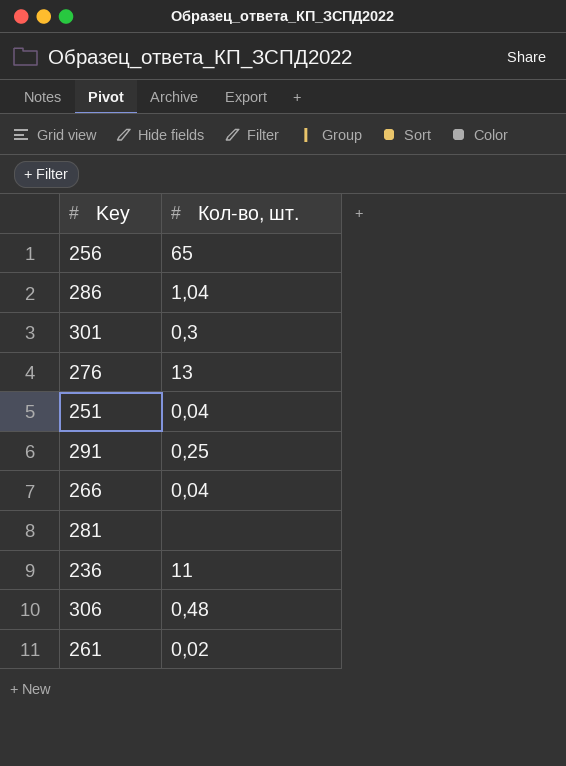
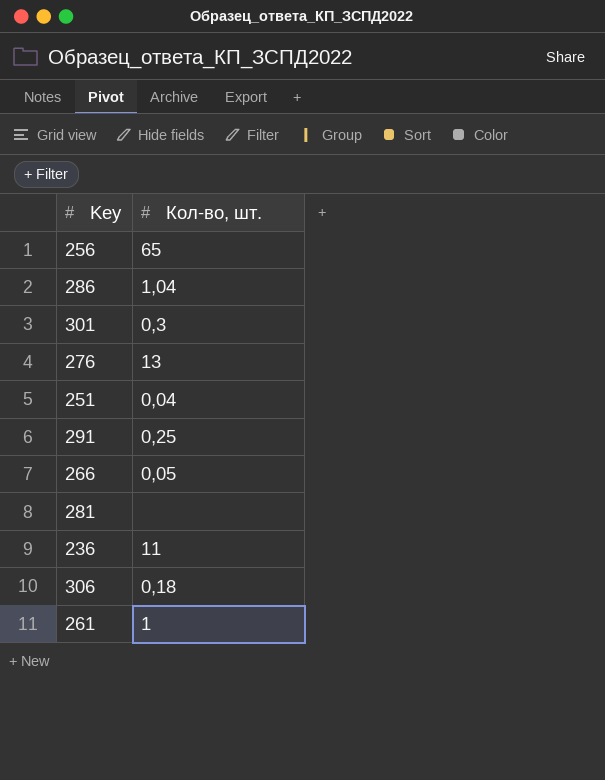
266 | Кол-во, шт.: 0,04 -> 0,05
306 | Кол-во, шт.: 0,48 -> 0,18
261 | Кол-во, шт.: 0,02 -> 1

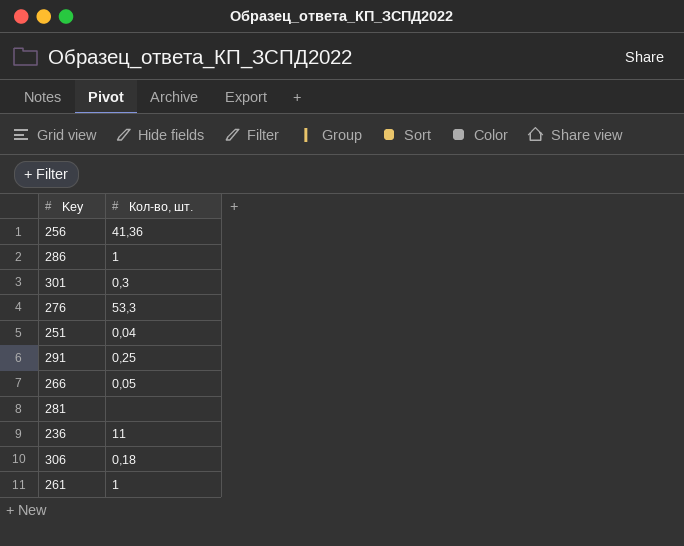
256 | Кол-во, шт.: 65 -> 41,36
286 | Кол-во, шт.: 1,04 -> 1
276 | Кол-во, шт.: 13 -> 53,3

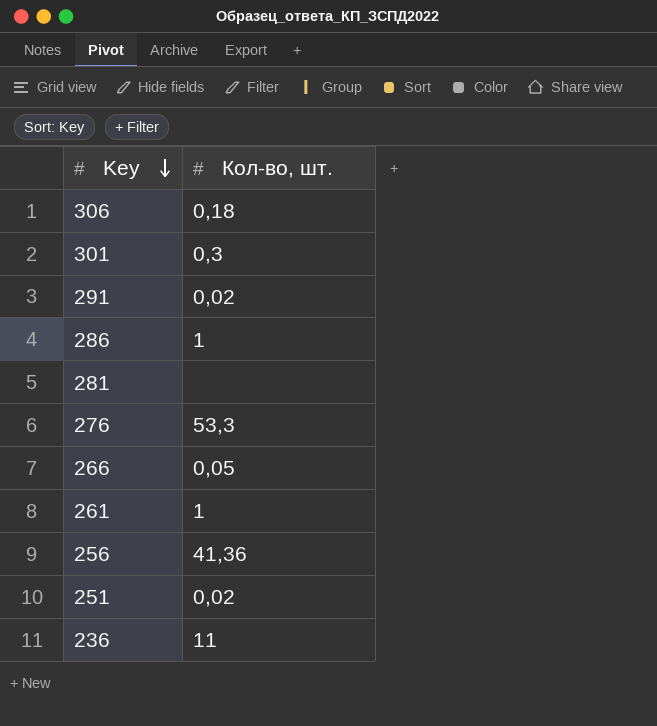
row order: none -> Key descending
291 | Кол-во, шт.: 0,25 -> 0,02
251 | Кол-во, шт.: 0,04 -> 0,02

